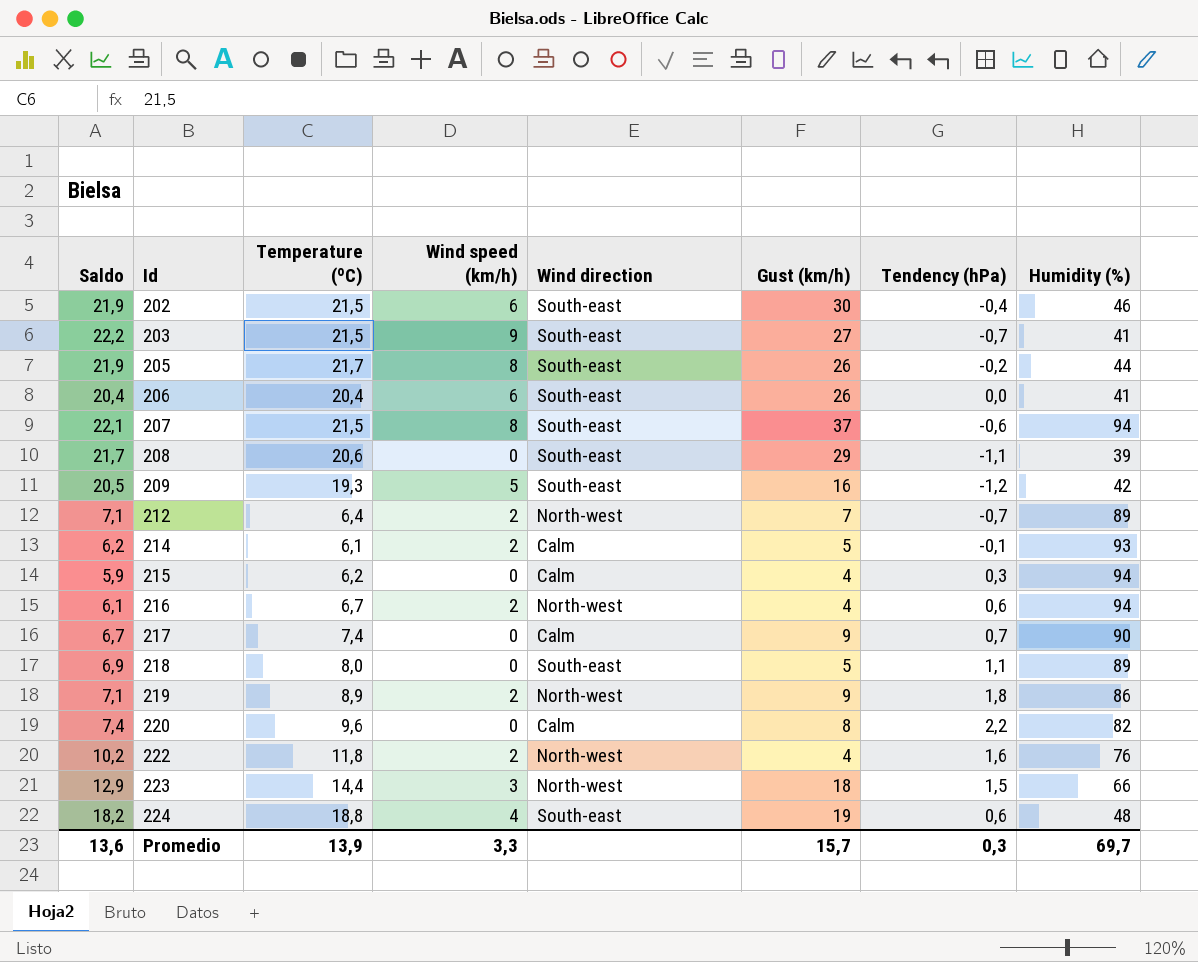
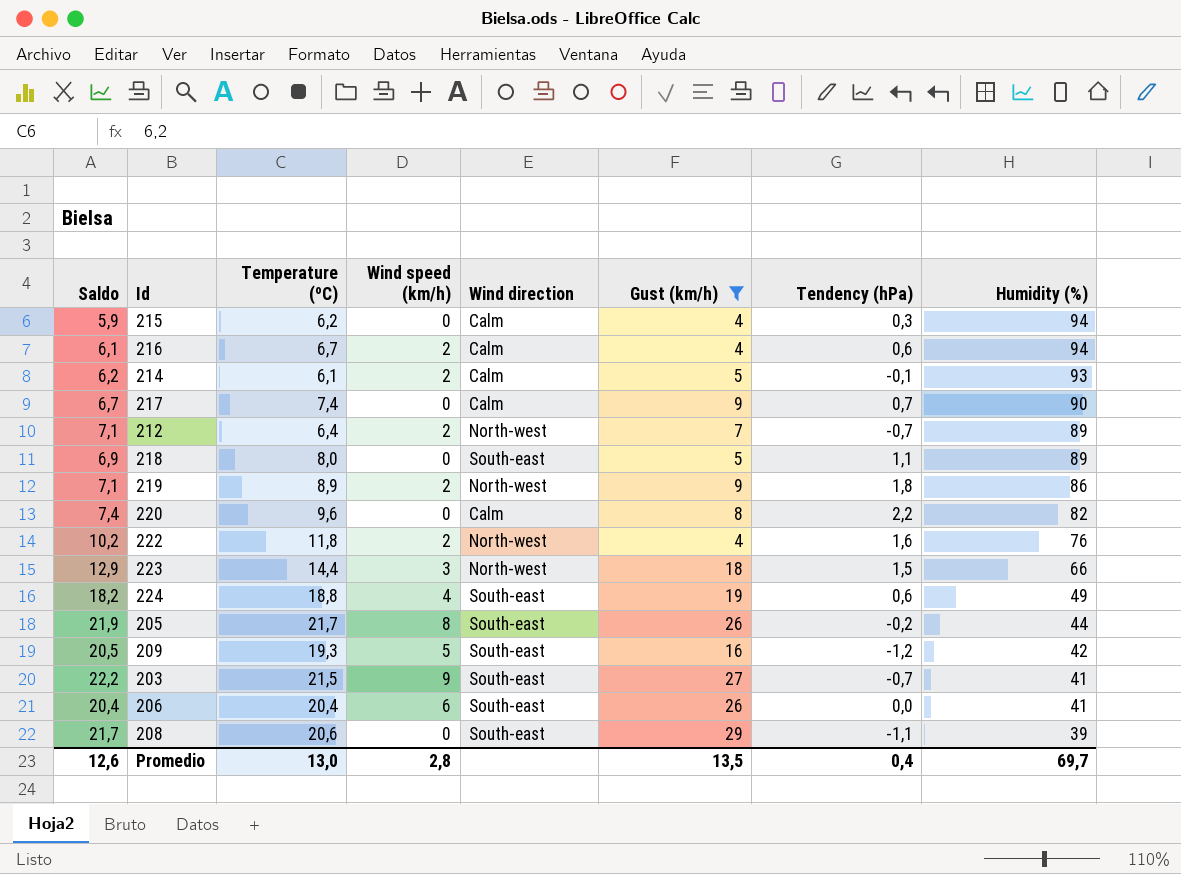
filter: none -> Gust (km/h) <= 29
row order: Id ascending -> Humidity (%) descending
216 | Wind direction: North-west -> Calm
224 | Humidity (%): 48 -> 49
Promedio | Saldo: 13,6 -> 12,6
Promedio | Temperature (ºC): 13,9 -> 13,0
Promedio | Wind speed (km/h): 3,3 -> 2,8
Promedio | Gust (km/h): 15,7 -> 13,5
Promedio | Tendency (hPa): 0,3 -> 0,4

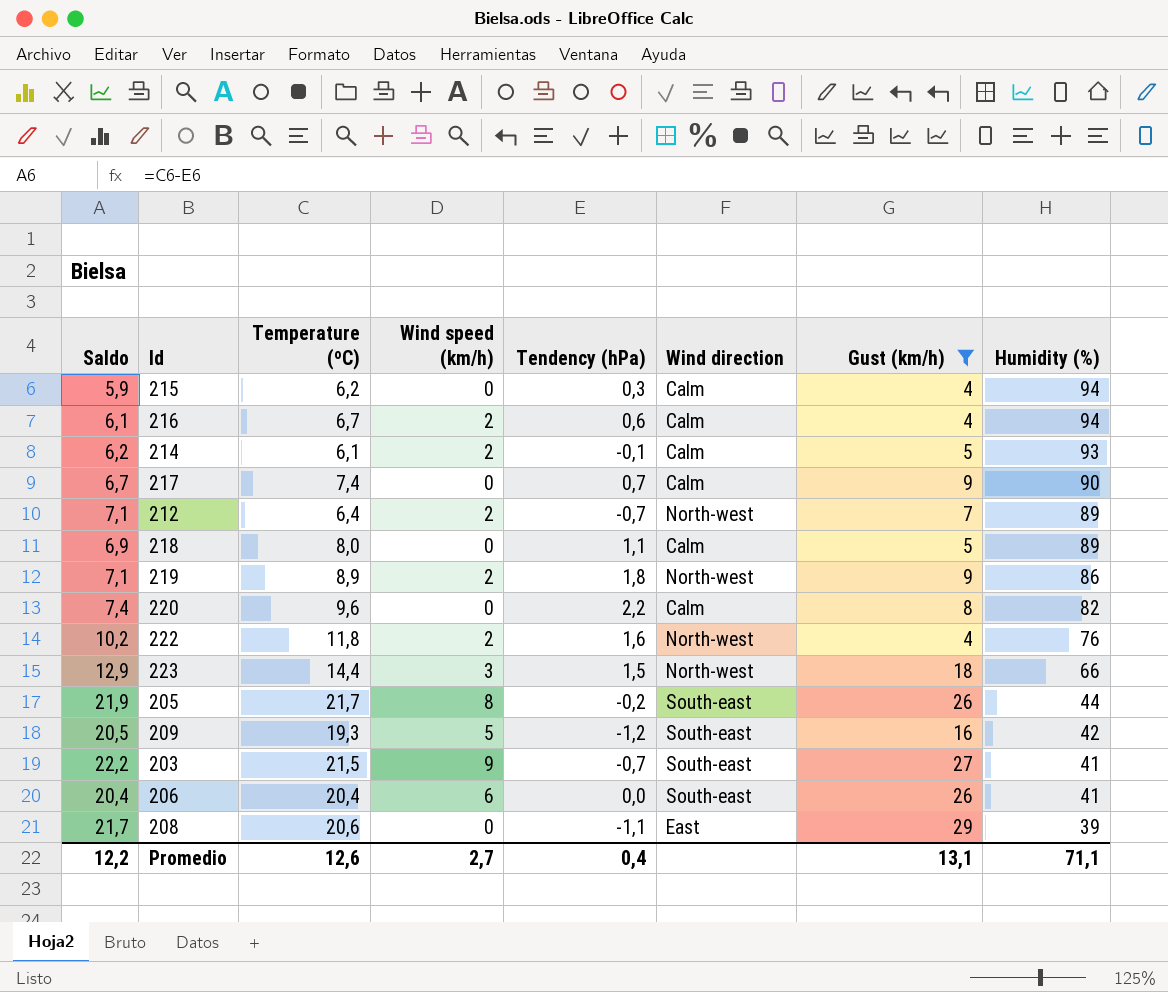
column Tendency (hPa) | position: 7 -> 5
row 224: 18,2 | 18,8 | 4 | South-east | 19 | 0,6 | 49 -> none
218 | Wind direction: South-east -> Calm
208 | Wind direction: South-east -> East
Promedio | Saldo: 12,6 -> 12,2
Promedio | Temperature (ºC): 13,0 -> 12,6
Promedio | Wind speed (km/h): 2,8 -> 2,7
Promedio | Gust (km/h): 13,5 -> 13,1
Promedio | Humidity (%): 69,7 -> 71,1

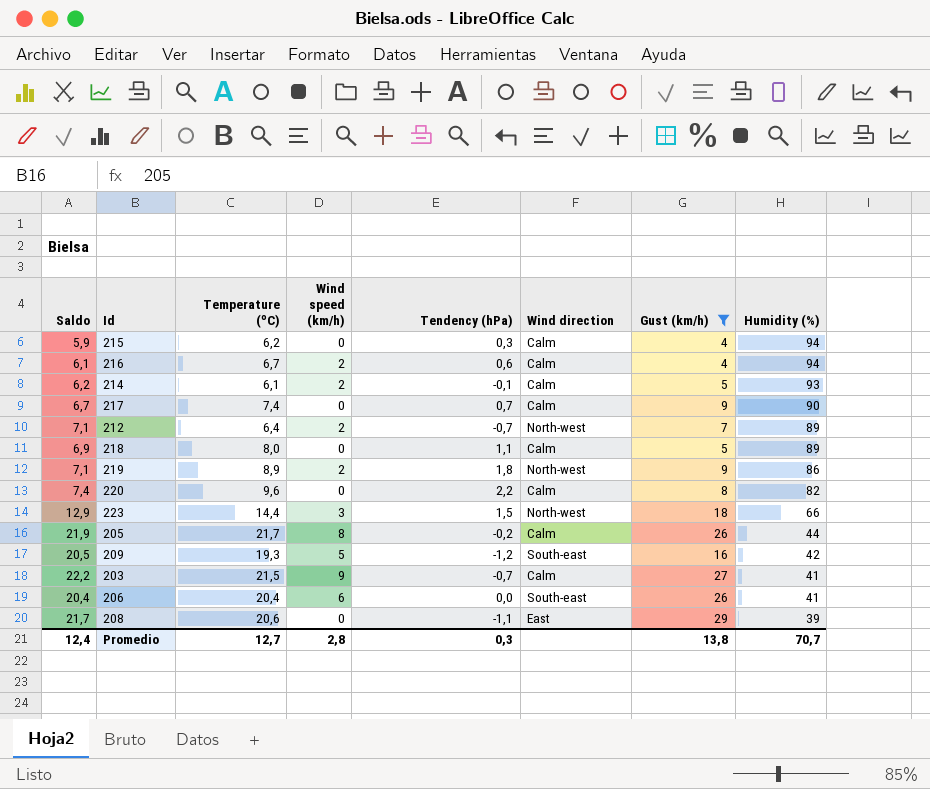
row 222: 10,2 | 11,8 | 2 | 1,6 | North-west | 4 | 76 -> none
205 | Wind direction: South-east -> Calm
203 | Wind direction: South-east -> Calm
Promedio | Saldo: 12,2 -> 12,4
Promedio | Temperature (ºC): 12,6 -> 12,7
Promedio | Wind speed (km/h): 2,7 -> 2,8
Promedio | Tendency (hPa): 0,4 -> 0,3
Promedio | Gust (km/h): 13,1 -> 13,8
Promedio | Humidity (%): 71,1 -> 70,7

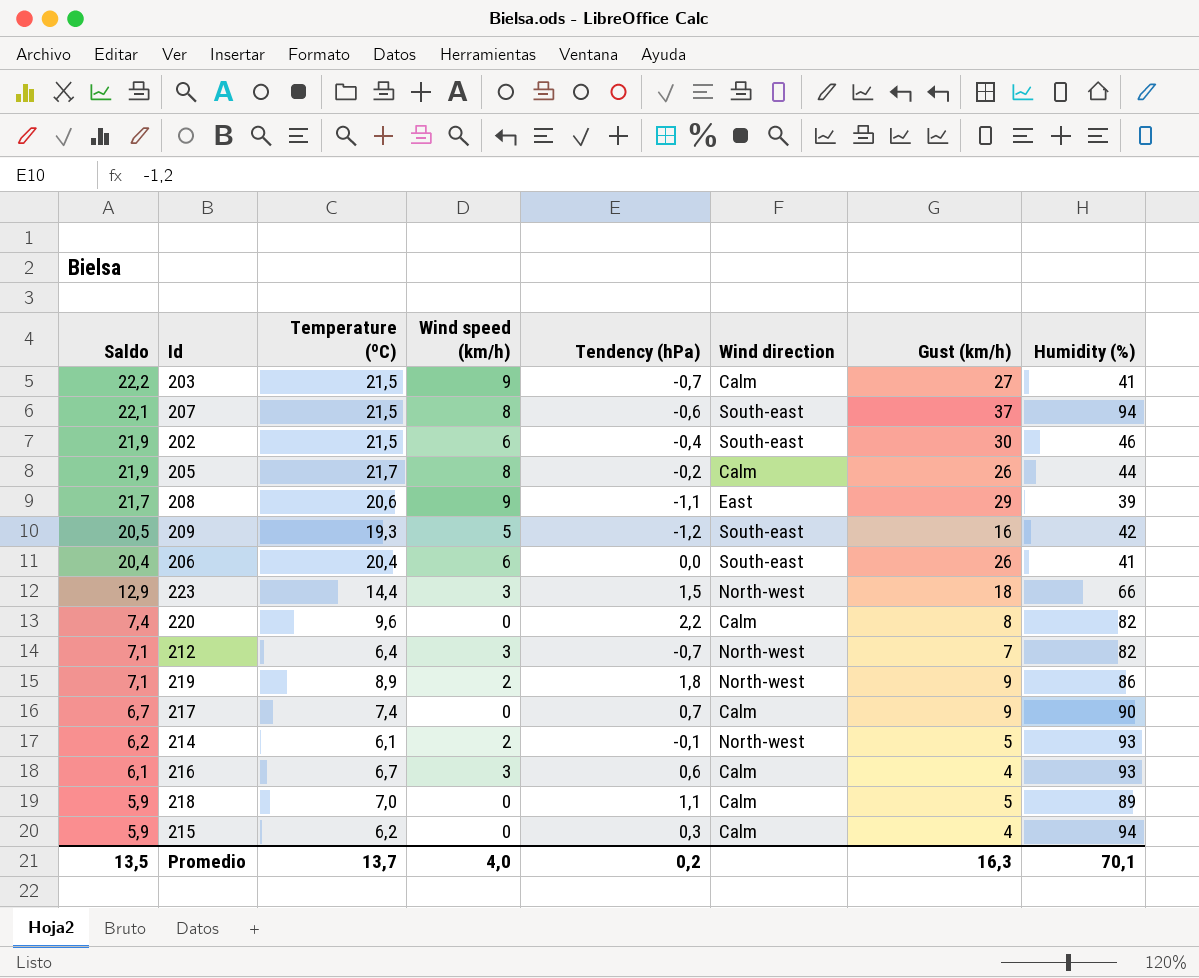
filter: Gust (km/h) <= 29 -> none
row order: Humidity (%) descending -> Saldo descending
208 | Wind speed (km/h): 0 -> 9
212 | Wind speed (km/h): 2 -> 3
212 | Humidity (%): 89 -> 82
214 | Wind direction: Calm -> North-west
216 | Wind speed (km/h): 2 -> 3
216 | Humidity (%): 94 -> 93
218 | Saldo: 6,9 -> 5,9
218 | Temperature (ºC): 8,0 -> 7,0
Promedio | Saldo: 12,4 -> 13,5
Promedio | Temperature (ºC): 12,7 -> 13,7
Promedio | Wind speed (km/h): 2,8 -> 4,0
Promedio | Tendency (hPa): 0,3 -> 0,2
Promedio | Gust (km/h): 13,8 -> 16,3
Promedio | Humidity (%): 70,7 -> 70,1

